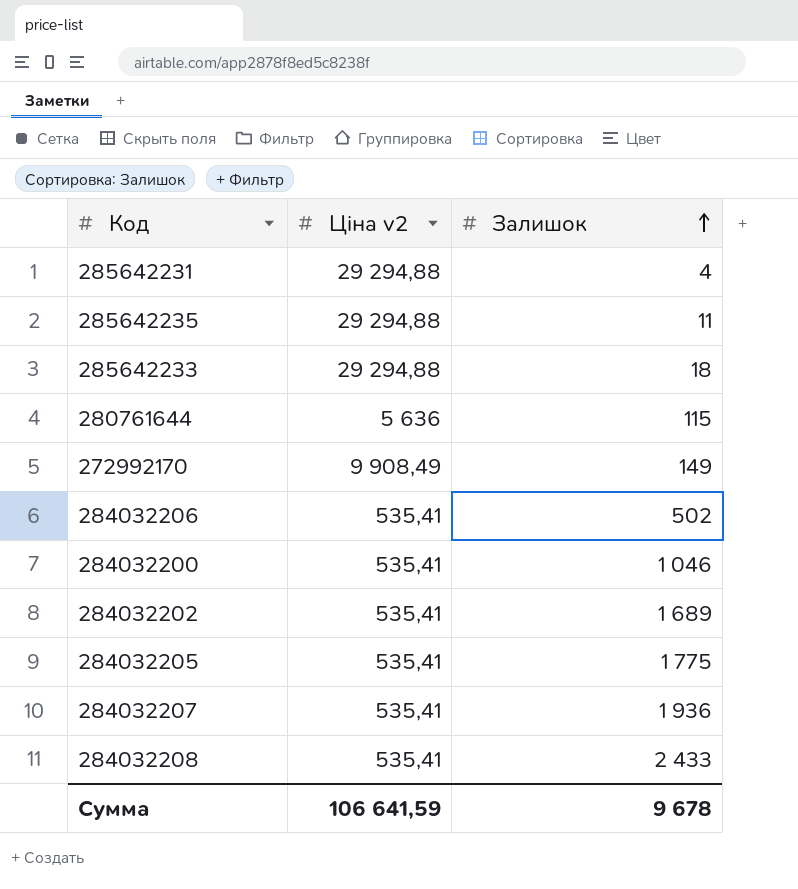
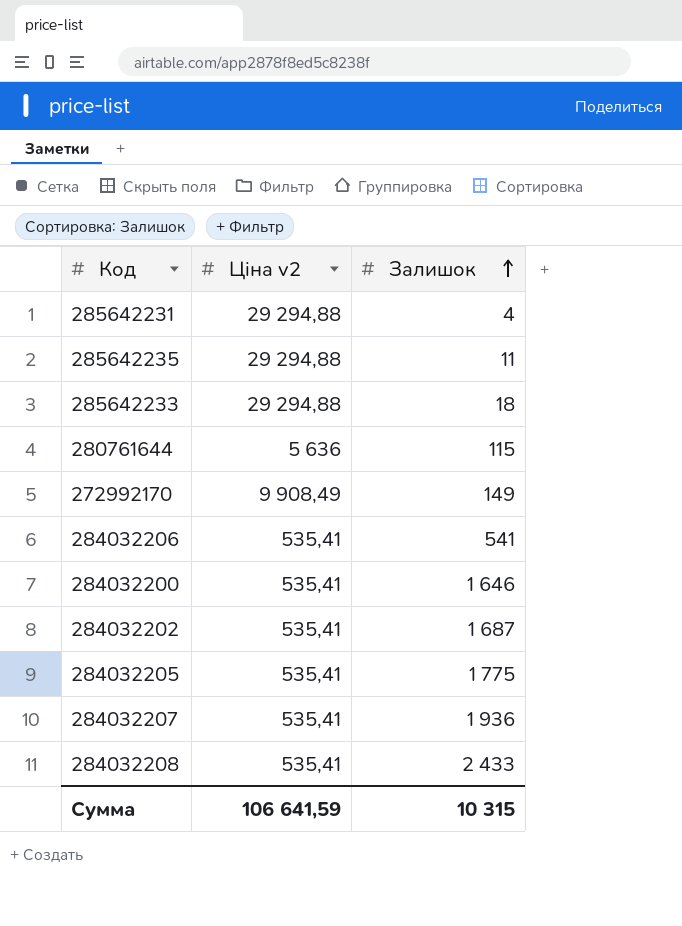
284032206 | Залишок: 502 -> 541
284032200 | Залишок: 1 046 -> 1 646
284032202 | Залишок: 1 689 -> 1 687
Сумма | Залишок: 9 678 -> 10 315

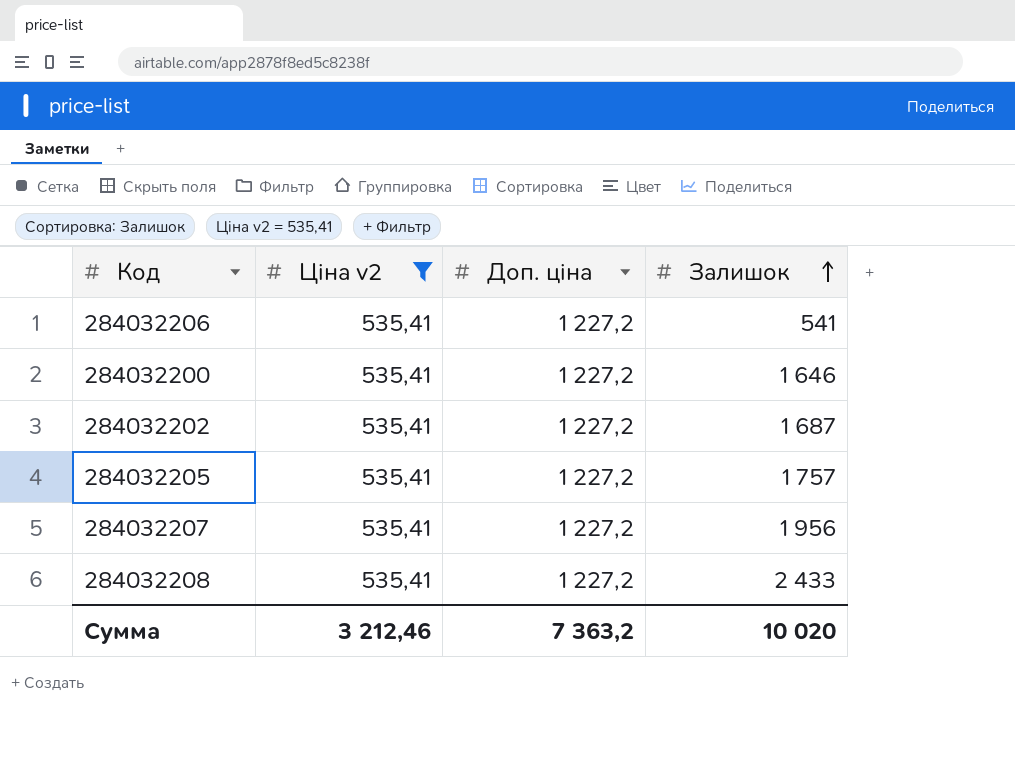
filter: none -> Ціна v2 = 535,41
column Доп. ціна | position: none -> 3
284032205 | Залишок: 1 775 -> 1 757
284032207 | Залишок: 1 936 -> 1 956
Сумма | Ціна v2: 106 641,59 -> 3 212,46
Сумма | Залишок: 10 315 -> 10 020

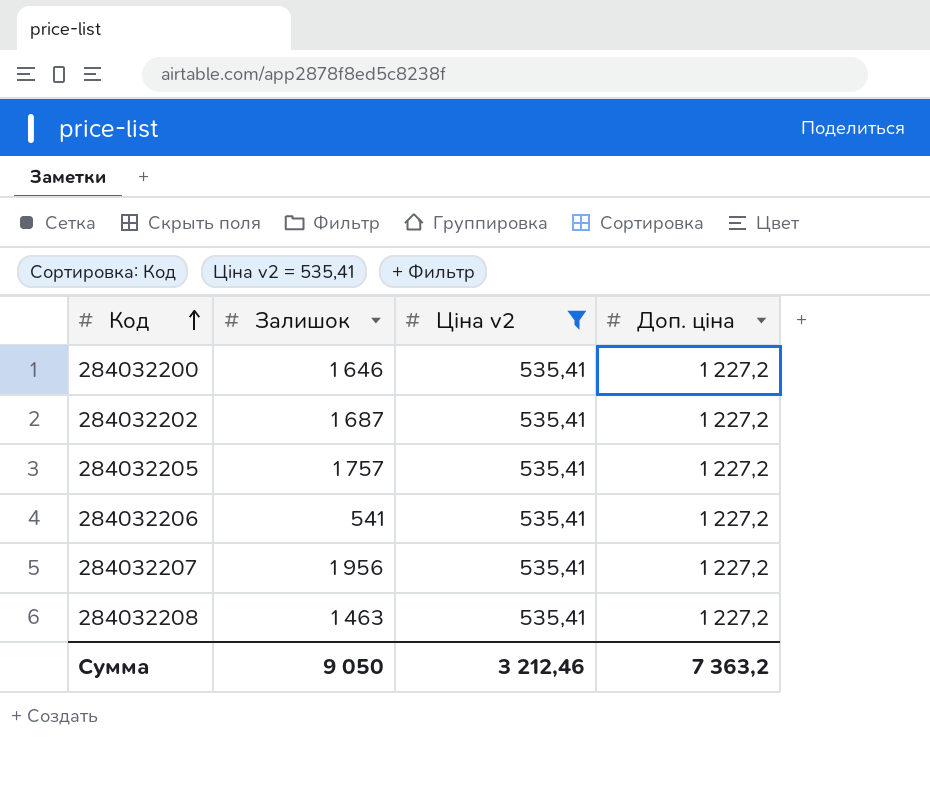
row order: Залишок ascending -> Код ascending
column Залишок | position: 4 -> 2
284032208 | Залишок: 2 433 -> 1 463
Сумма | Залишок: 10 020 -> 9 050

